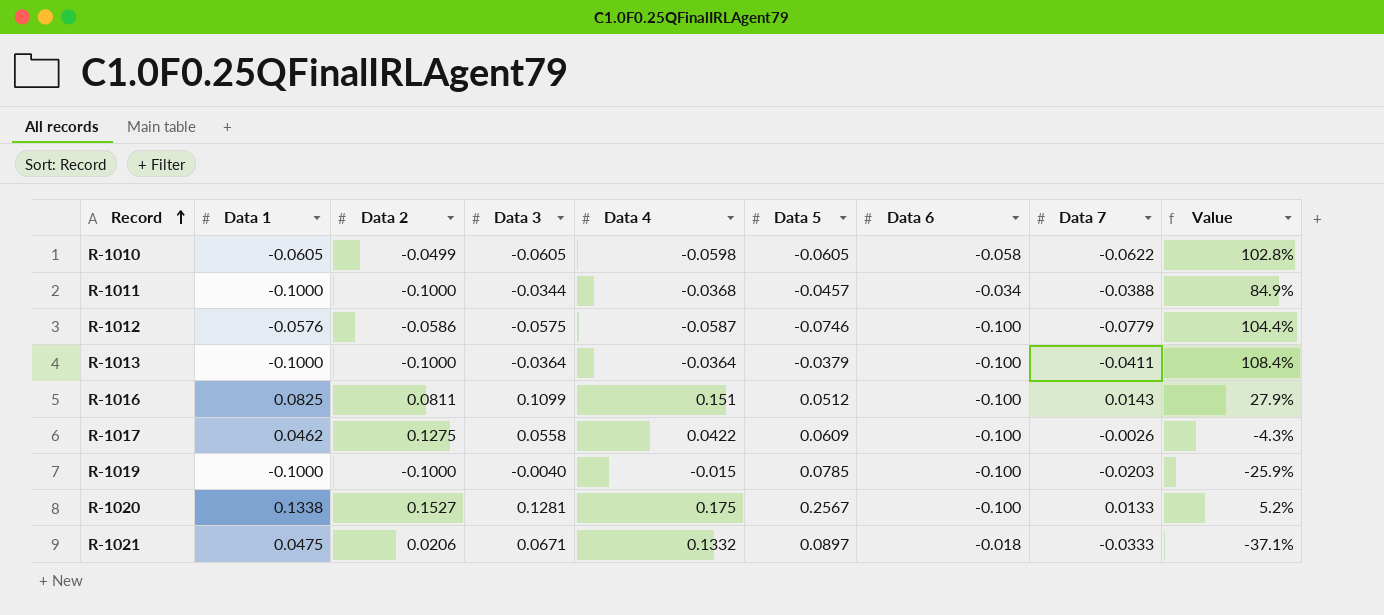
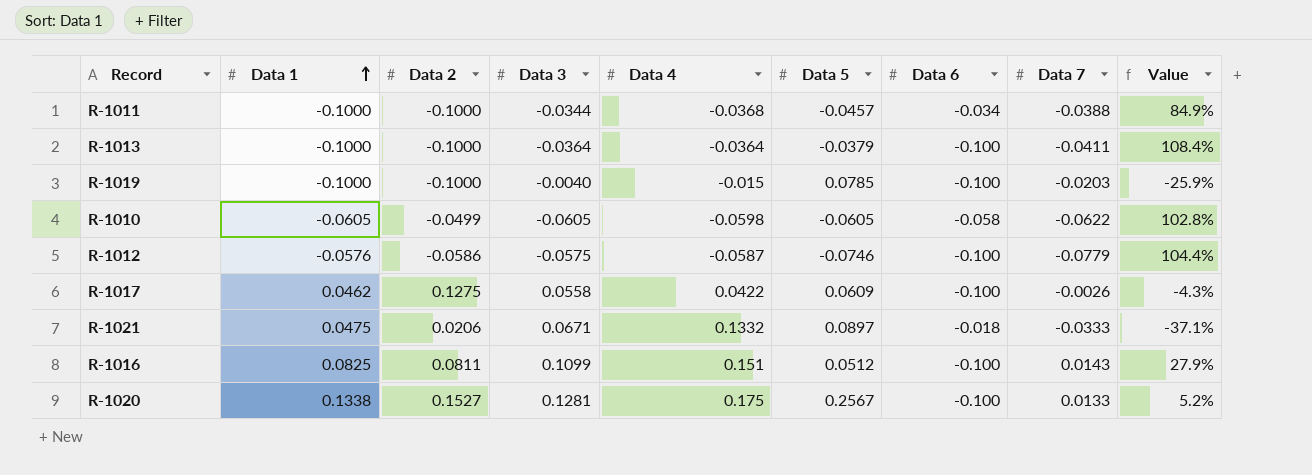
row order: Record ascending -> Data 1 ascending

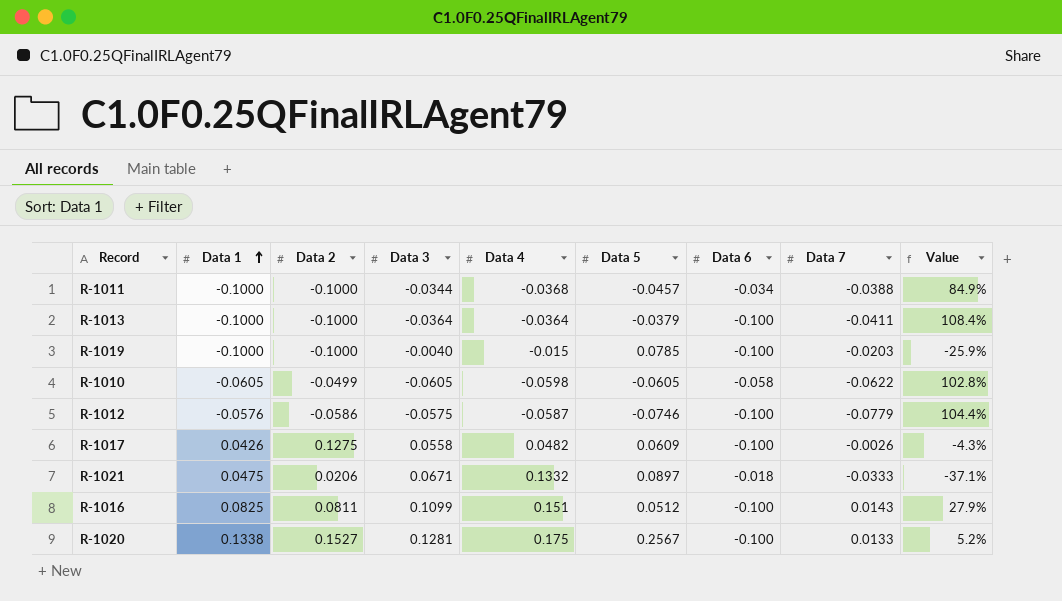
R-1017 | Data 1: 0.0462 -> 0.0426
R-1017 | Data 4: 0.0422 -> 0.0482

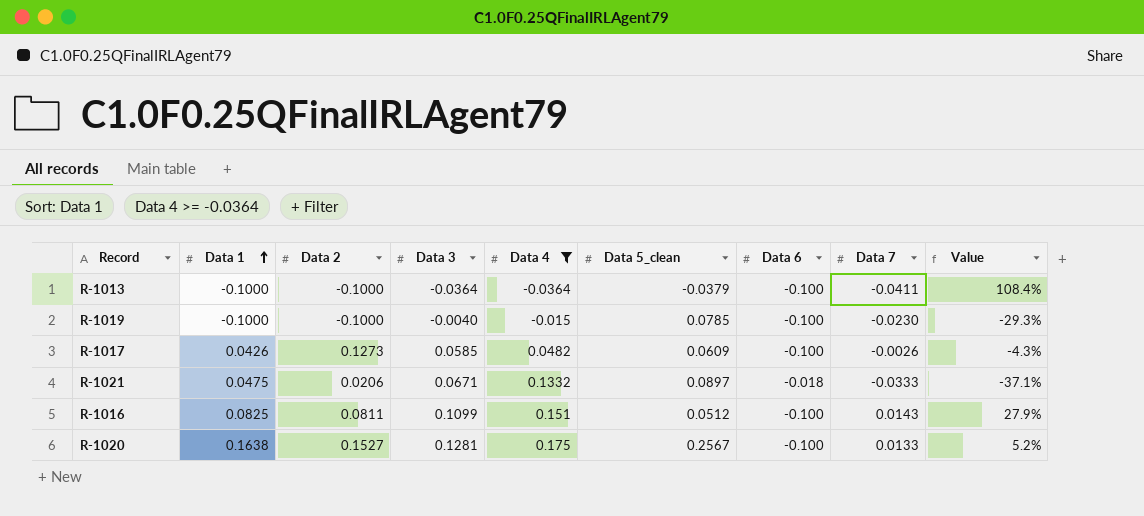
filter: none -> Data 4 >= -0.0364
column name: Data 5 -> Data 5_clean
R-1019 | Data 7: -0.0203 -> -0.0230
R-1019 | Value: -25.9% -> -29.3%
R-1017 | Data 2: 0.1275 -> 0.1273
R-1017 | Data 3: 0.0558 -> 0.0585
R-1020 | Data 1: 0.1338 -> 0.1638

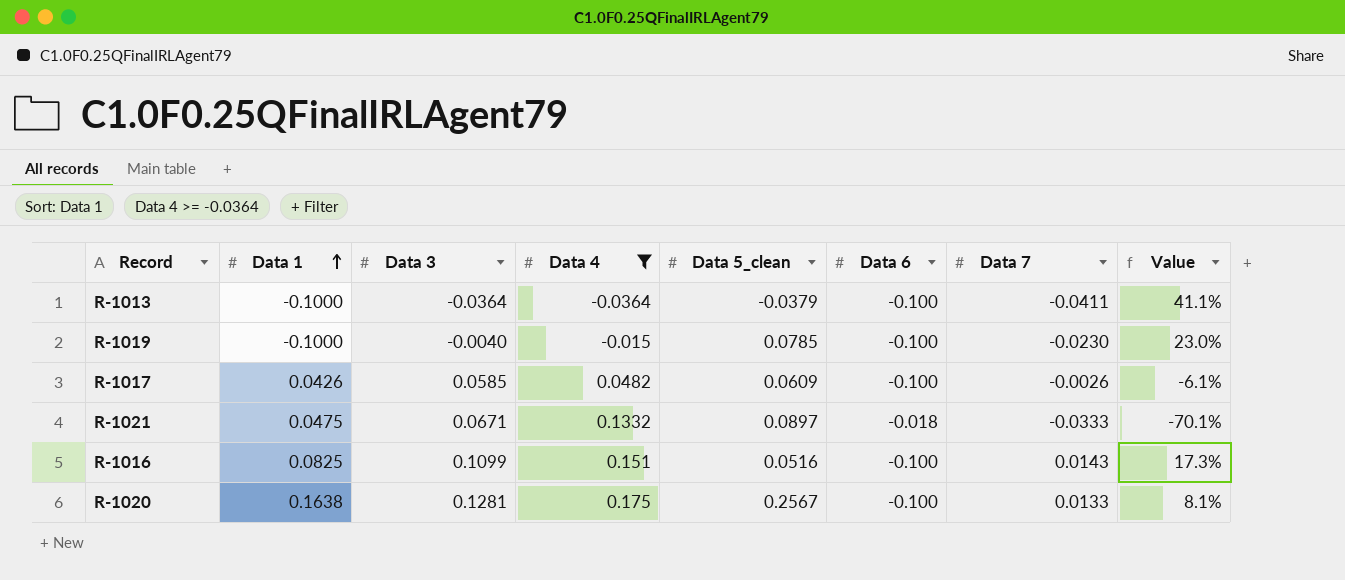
column Data 2 | position: 3 -> none
column Value | formula: [Data 7] / [Data 5_clean] -> [Data 7] / [Data 1]
R-1016 | Data 5_clean: 0.0512 -> 0.0516

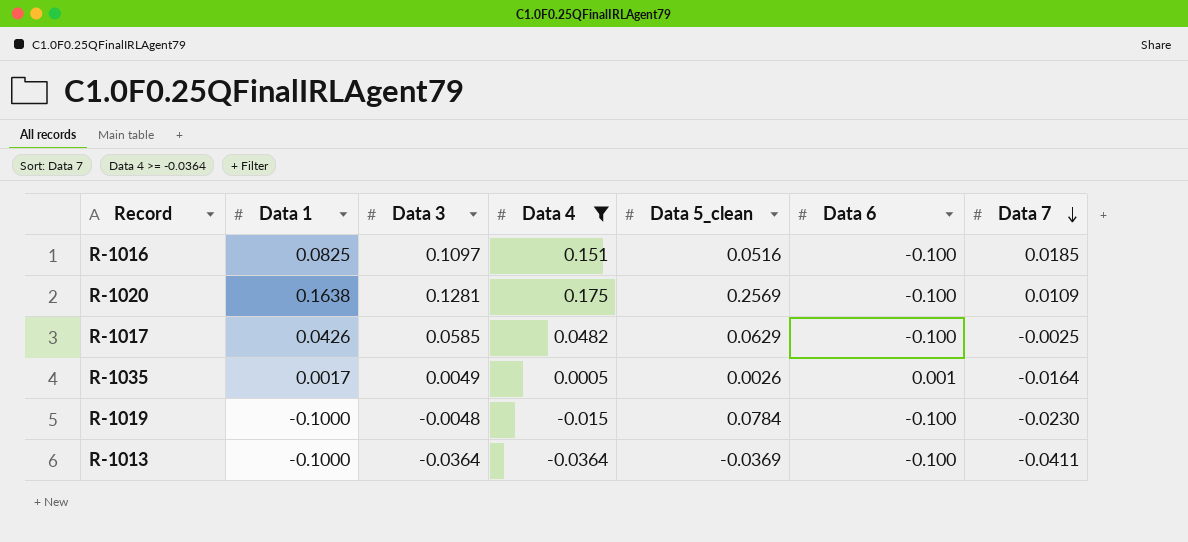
row order: Data 1 ascending -> Data 7 descending
column Value | formula: [Data 7] / [Data 1] -> none
row R-1021: 0.0475 | 0.0671 | 0.1332 | 0.0897 | -0.018 | -0.0333 | -70.1% -> none
R-1016 | Data 3: 0.1099 -> 0.1097
R-1016 | Data 7: 0.0143 -> 0.0185
R-1020 | Data 5_clean: 0.2567 -> 0.2569
R-1020 | Data 7: 0.0133 -> 0.0109
R-1017 | Data 5_clean: 0.0609 -> 0.0629
R-1017 | Data 7: -0.0026 -> -0.0025
row R-1035: none -> 0.0017 | 0.0049 | 0.0005 | 0.0026 | 0.001 | -0.0164
R-1019 | Data 3: -0.0040 -> -0.0048
R-1019 | Data 5_clean: 0.0785 -> 0.0784
R-1013 | Data 5_clean: -0.0379 -> -0.0369

